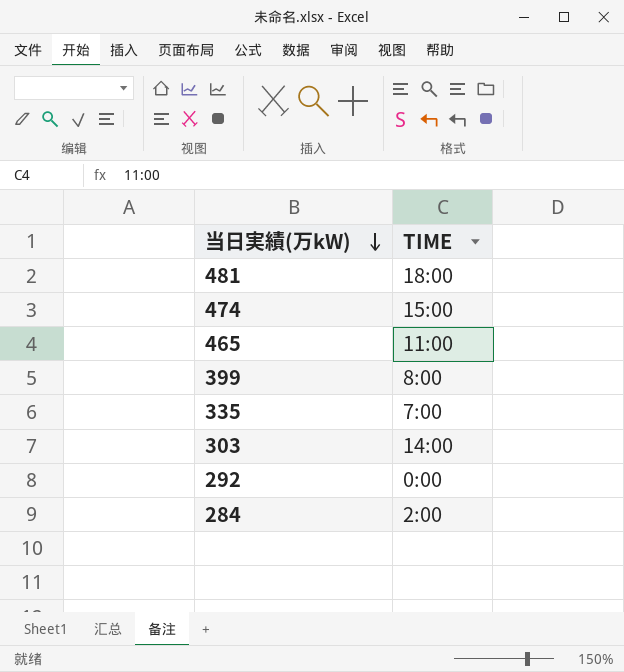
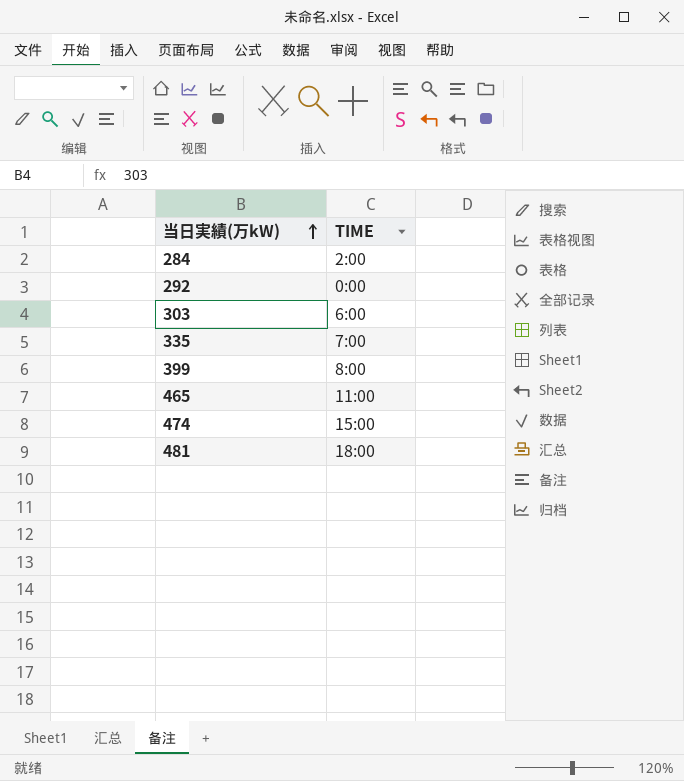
row order: 当日実績(万kW) descending -> 当日実績(万kW) ascending
303 | TIME: 14:00 -> 6:00

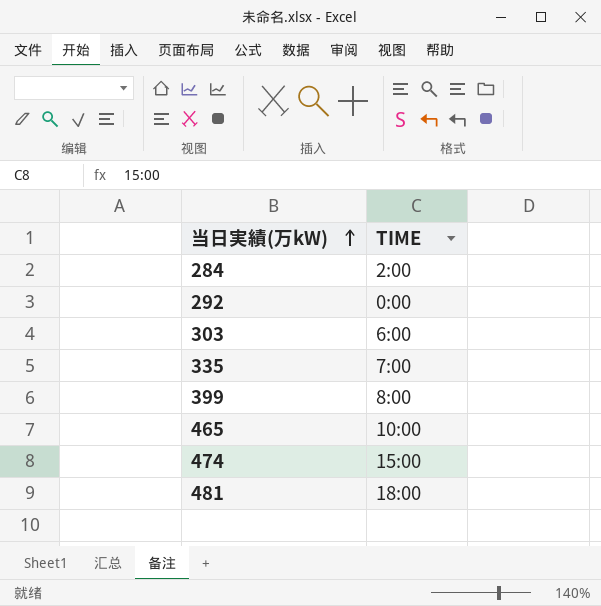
465 | TIME: 11:00 -> 10:00

